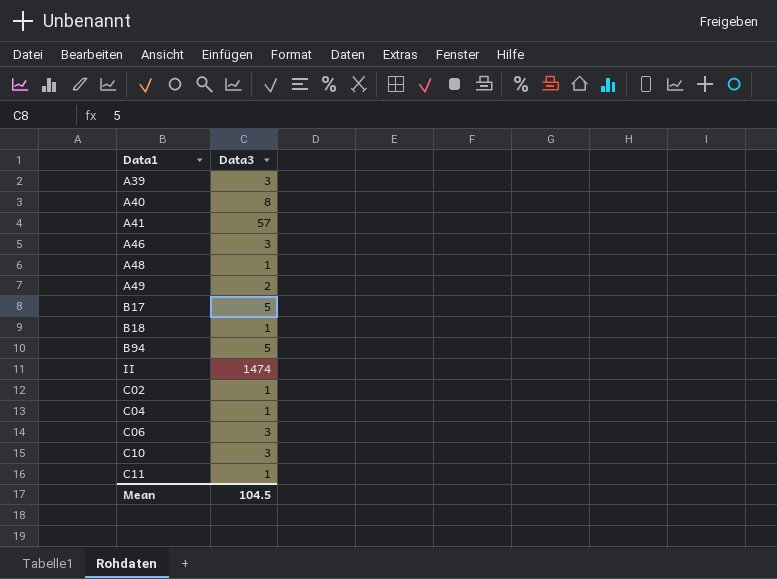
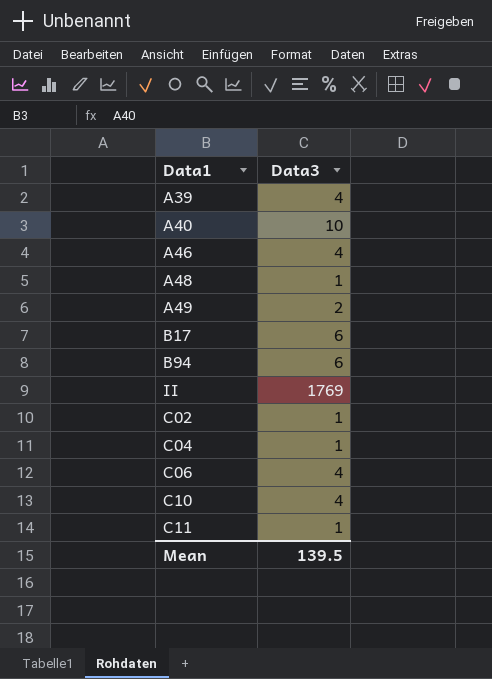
row A41: 57 -> none
row B18: 1 -> none
A39 | Data3: 3 -> 4
A40 | Data3: 8 -> 10
A46 | Data3: 3 -> 4
B17 | Data3: 5 -> 6
B94 | Data3: 5 -> 6
II | Data3: 1474 -> 1769
C06 | Data3: 3 -> 4
C10 | Data3: 3 -> 4
Mean | Data3: 104.5 -> 139.5

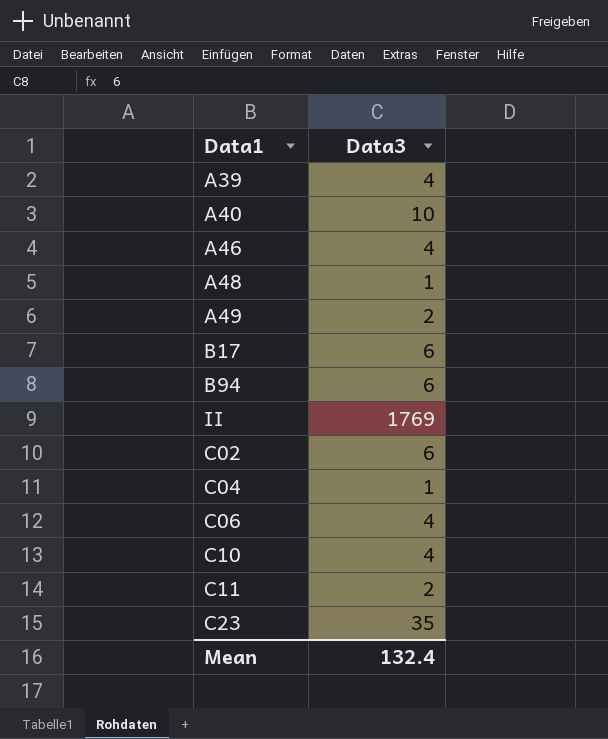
C02 | Data3: 1 -> 6
C11 | Data3: 1 -> 2
row C23: none -> 35
Mean | Data3: 139.5 -> 132.4

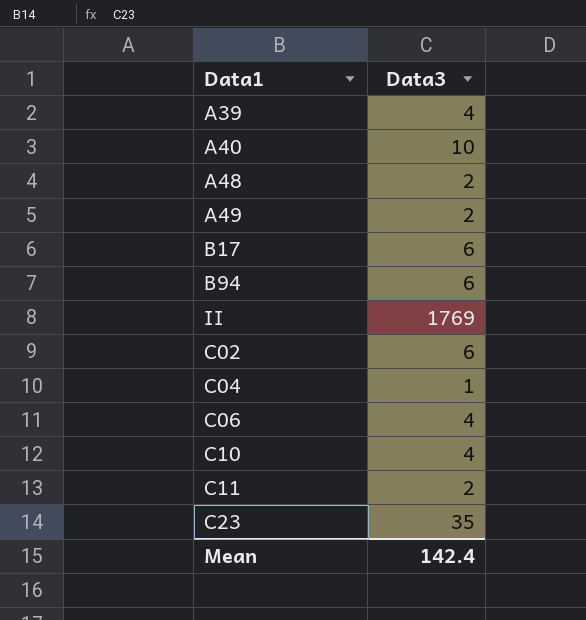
row A46: 4 -> none
A48 | Data3: 1 -> 2
Mean | Data3: 132.4 -> 142.4

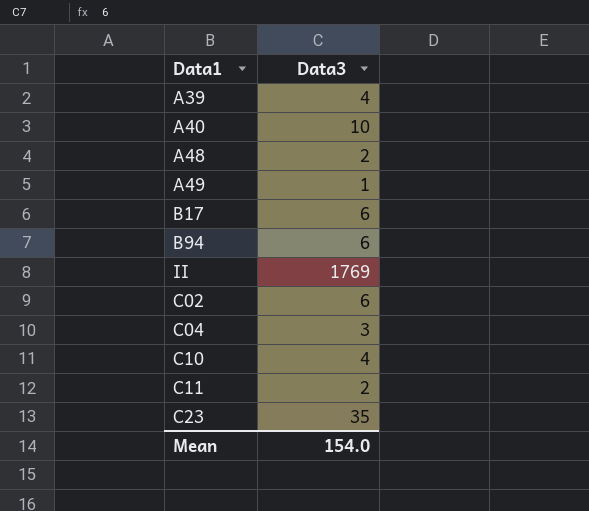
row C06: 4 -> none
A49 | Data3: 2 -> 1
C04 | Data3: 1 -> 3
Mean | Data3: 142.4 -> 154.0

